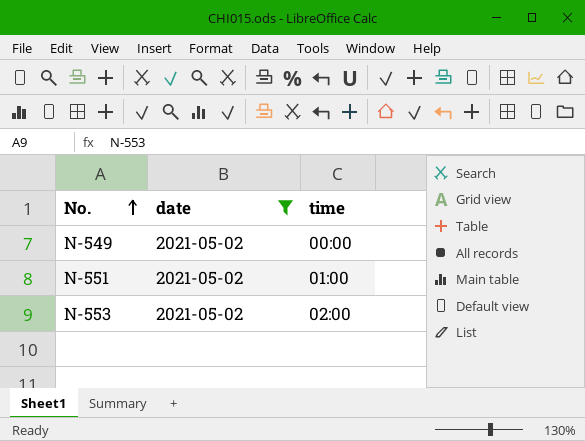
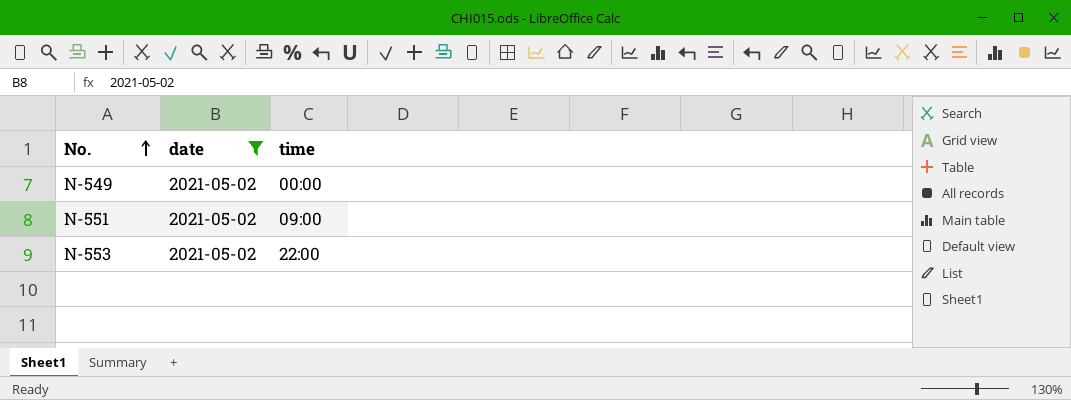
N-551 | time: 01:00 -> 09:00
N-553 | time: 02:00 -> 22:00

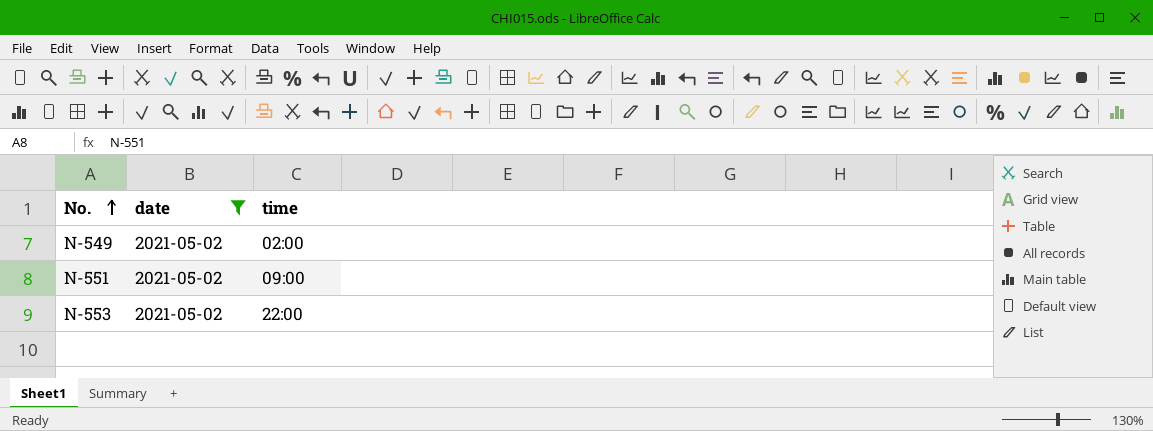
N-549 | time: 00:00 -> 02:00

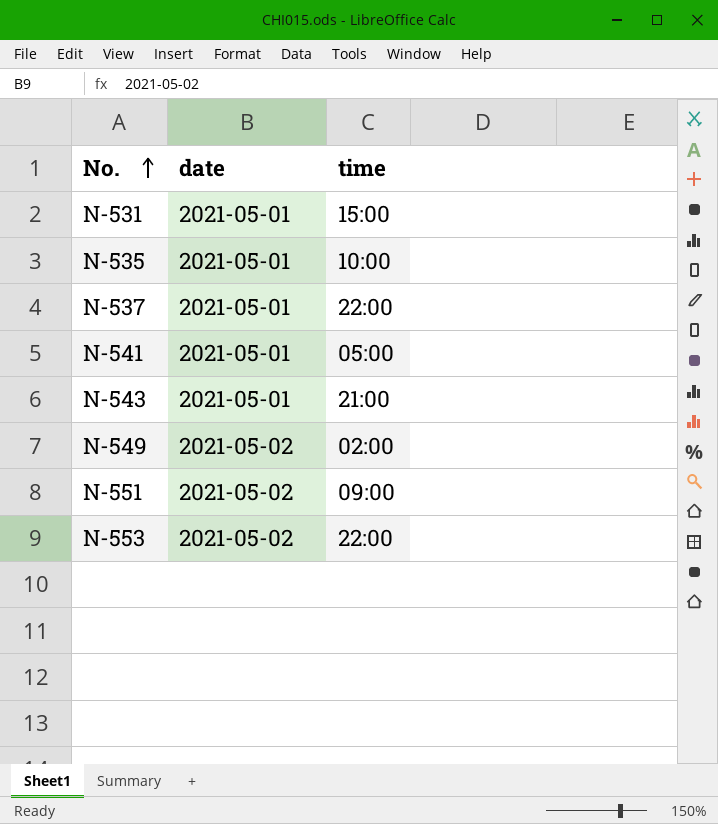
filter: date = 2021-05-02 -> none

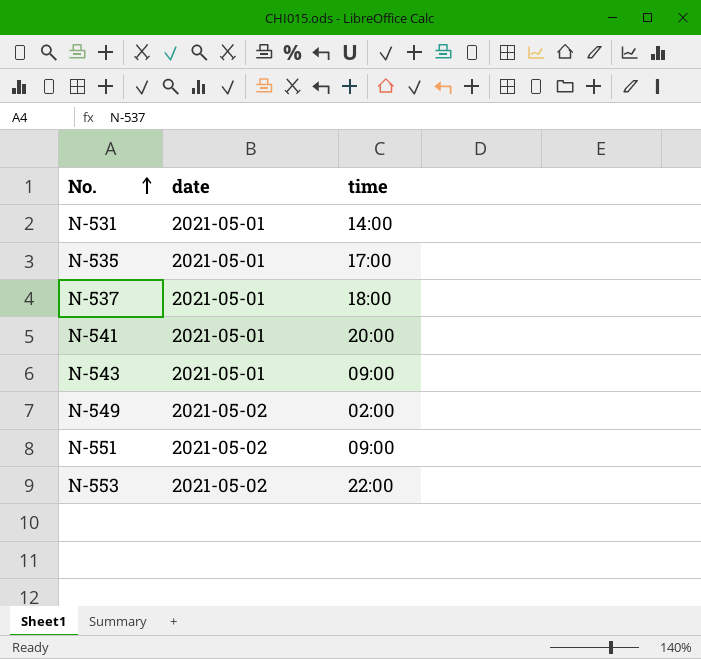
N-531 | time: 15:00 -> 14:00
N-535 | time: 10:00 -> 17:00
N-537 | time: 22:00 -> 18:00
N-541 | time: 05:00 -> 20:00
N-543 | time: 21:00 -> 09:00

